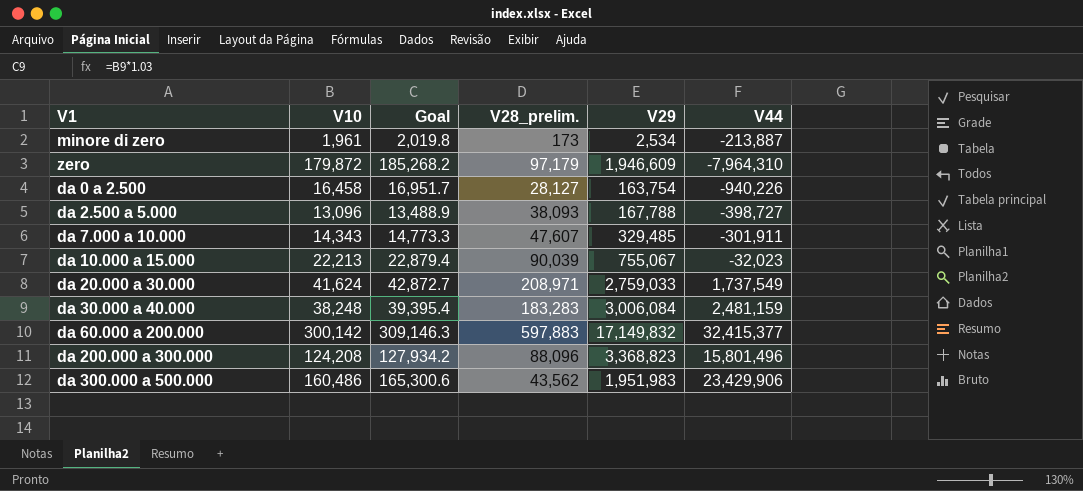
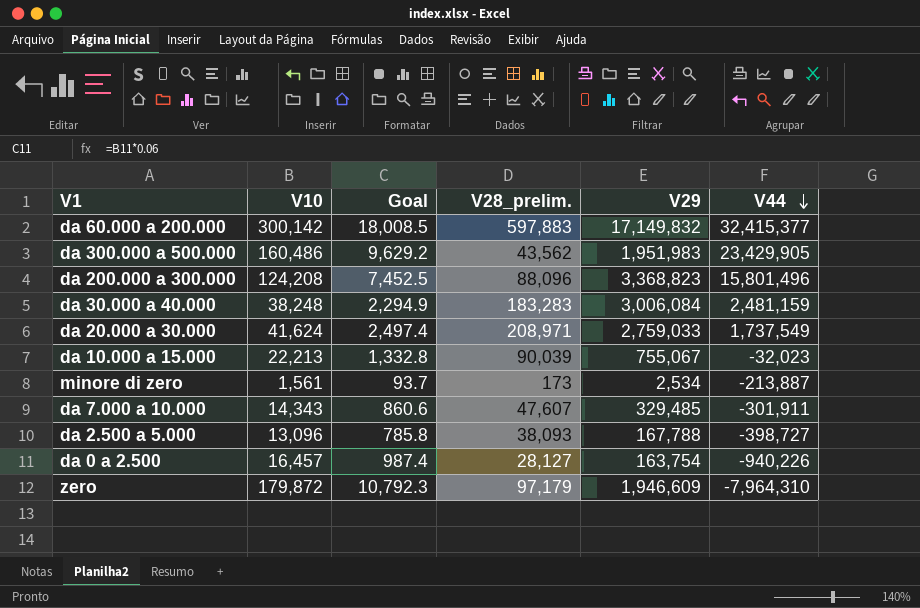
row order: none -> V44 descending
column Goal | formula: [V10] * 1.03 -> [V10] * 0.06
da 300.000 a 500.000 | V44: 23,429,906 -> 23,429,905
minore di zero | V10: 1,961 -> 1,561
da 0 a 2.500 | V10: 16,458 -> 16,457

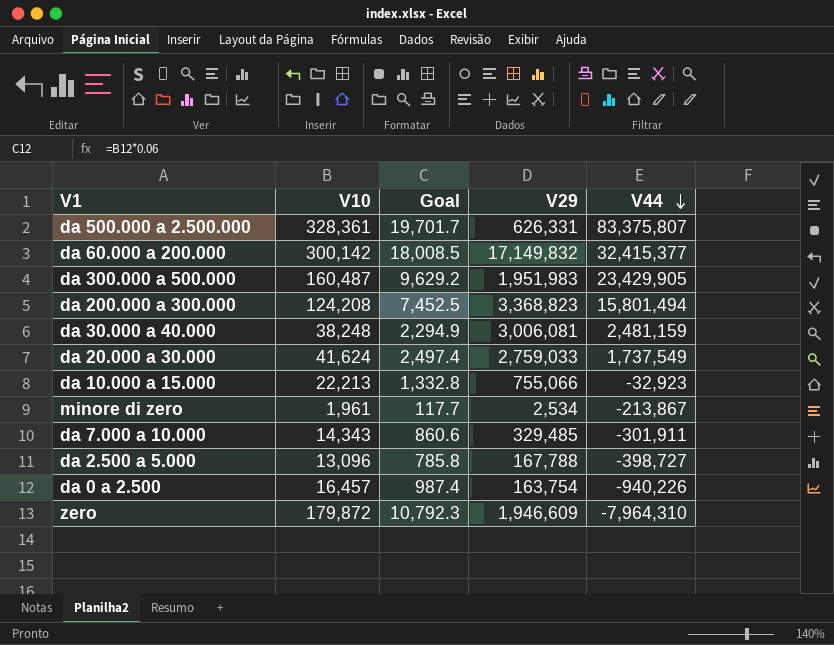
column V28_prelim. | position: 4 -> none
row da 500.000 a 2.500.000: none -> 328,361 | 19,701.7 | 626,331 | 83,375,807
da 300.000 a 500.000 | V10: 160,486 -> 160,487
da 200.000 a 300.000 | V44: 15,801,496 -> 15,801,494
da 30.000 a 40.000 | V29: 3,006,084 -> 3,006,081
da 10.000 a 15.000 | V29: 755,067 -> 755,066
da 10.000 a 15.000 | V44: -32,023 -> -32,923
minore di zero | V10: 1,561 -> 1,961
minore di zero | Goal: 93.7 -> 117.7
minore di zero | V44: -213,887 -> -213,867

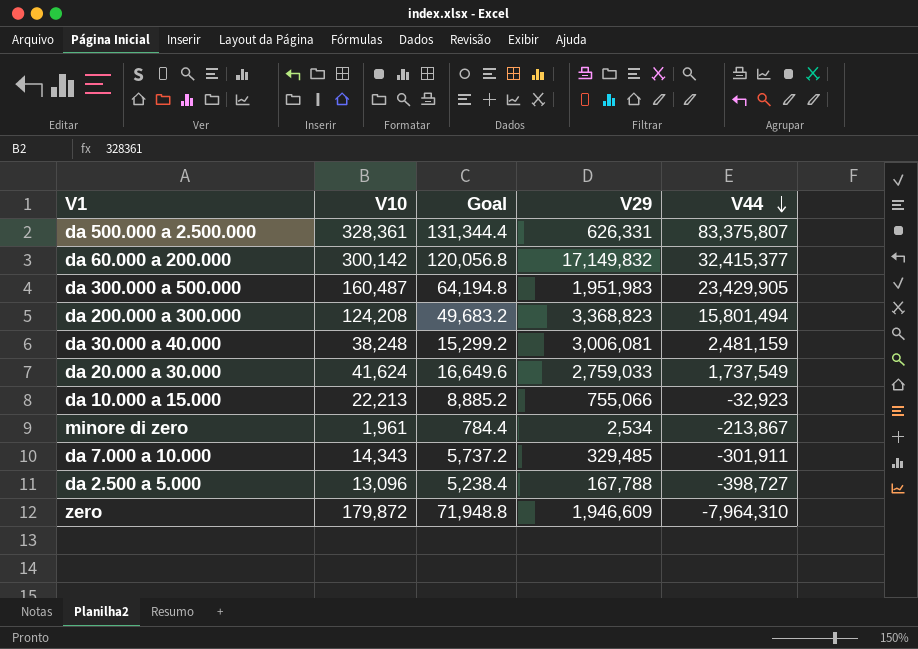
column Goal | formula: [V10] * 0.06 -> [V10] * 0.4
row da 0 a 2.500: 16,457 | 987.4 | 163,754 | -940,226 -> none

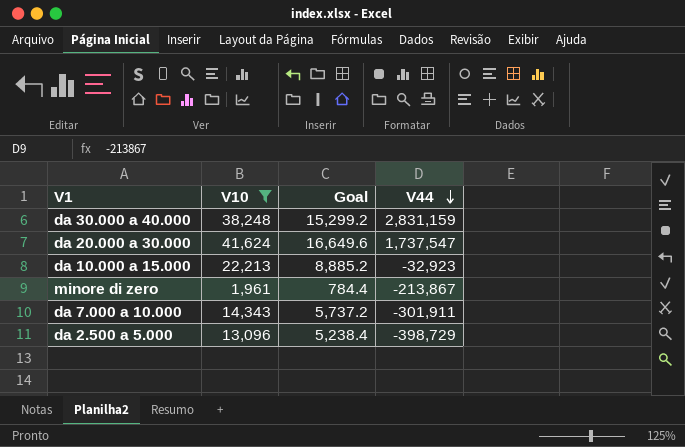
filter: none -> V10 <= 41,624
column V29 | position: 4 -> none
da 30.000 a 40.000 | V44: 2,481,159 -> 2,831,159
da 20.000 a 30.000 | V44: 1,737,549 -> 1,737,547
da 2.500 a 5.000 | V44: -398,727 -> -398,729

